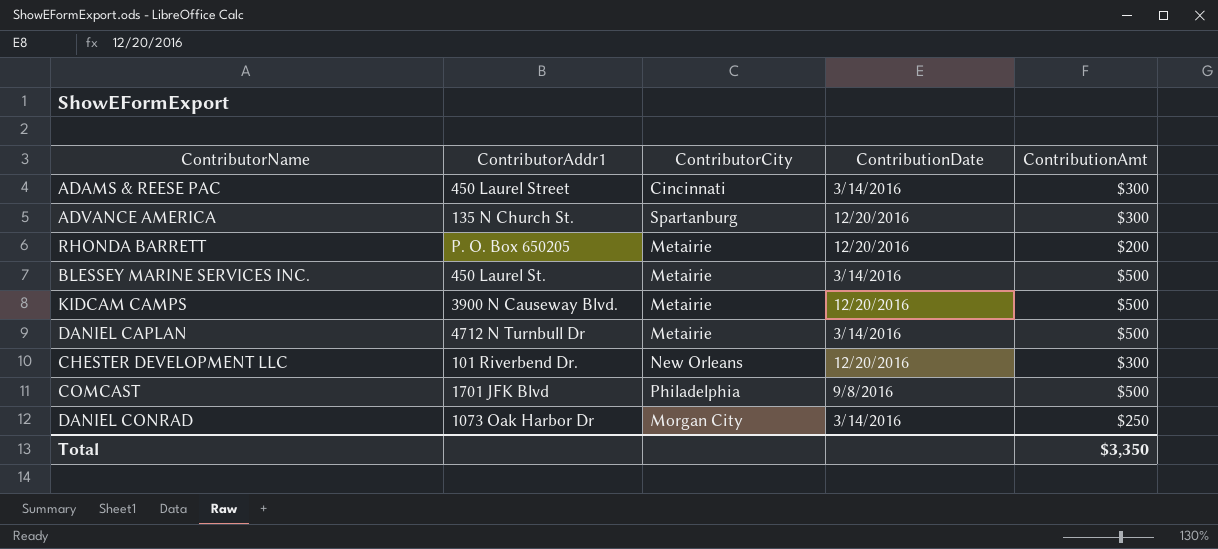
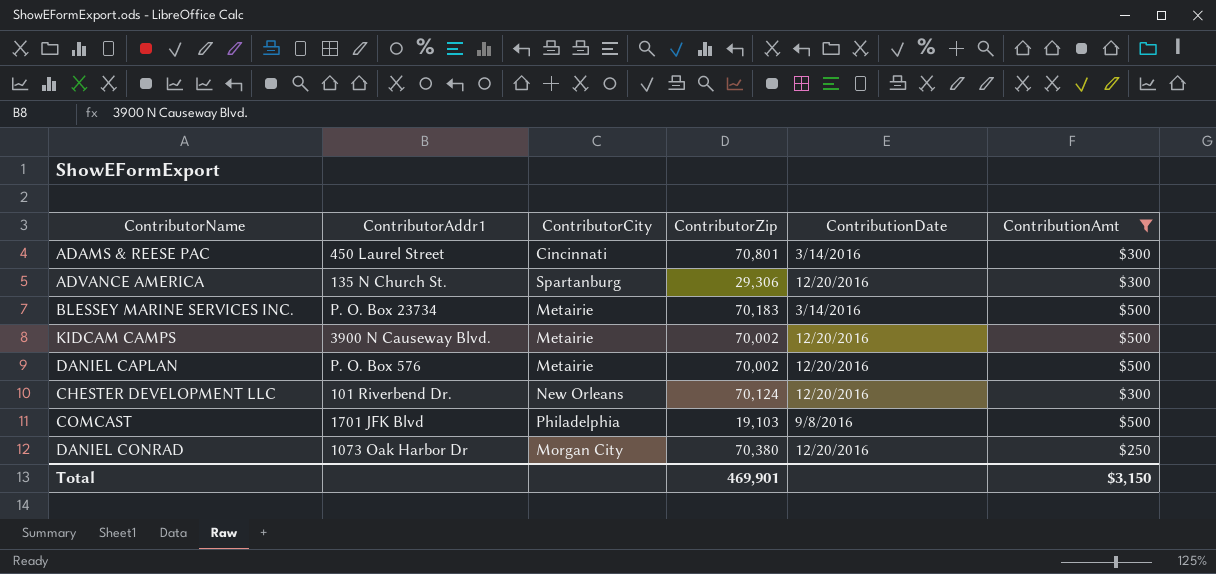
filter: none -> ContributionAmt != $200
column ContributorZip | position: none -> 4
BLESSEY MARINE SERVICES INC. | ContributorAddr1: 450 Laurel St. -> P. O. Box 23734
DANIEL CAPLAN | ContributorAddr1: 4712 N Turnbull Dr -> P. O. Box 576
DANIEL CAPLAN | ContributionDate: 3/14/2016 -> 12/20/2016
DANIEL CONRAD | ContributionDate: 3/14/2016 -> 12/20/2016
Total | ContributionAmt: $3,350 -> $3,150

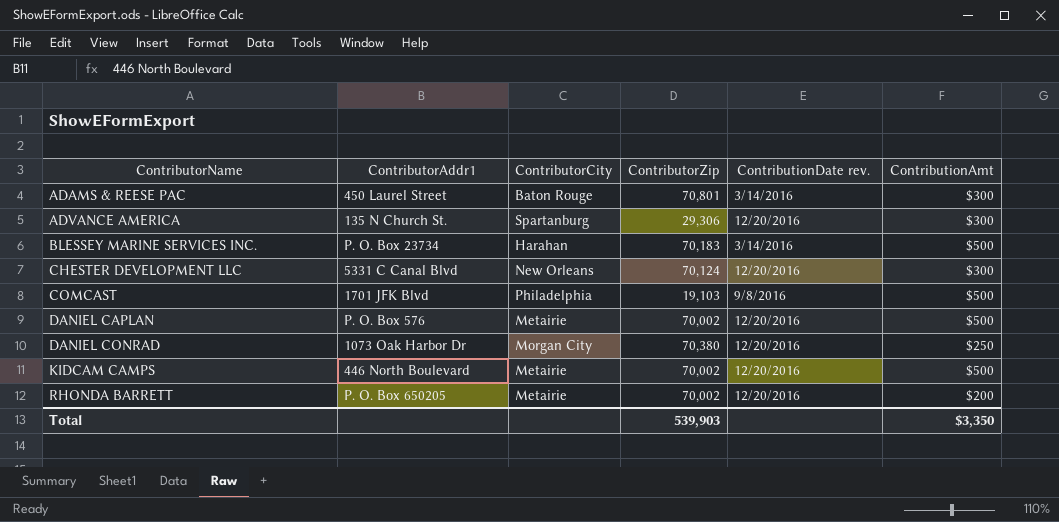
filter: ContributionAmt != $200 -> none
row order: none -> ContributorName ascending
column name: ContributionDate -> ContributionDate rev.
ADAMS & REESE PAC | ContributorCity: Cincinnati -> Baton Rouge
BLESSEY MARINE SERVICES INC. | ContributorCity: Metairie -> Harahan
CHESTER DEVELOPMENT LLC | ContributorAddr1: 101 Riverbend Dr. -> 5331 C Canal Blvd
KIDCAM CAMPS | ContributorAddr1: 3900 N Causeway Blvd. -> 446 North Boulevard
Total | ContributorZip: 469,901 -> 539,903
Total | ContributionAmt: $3,150 -> $3,350

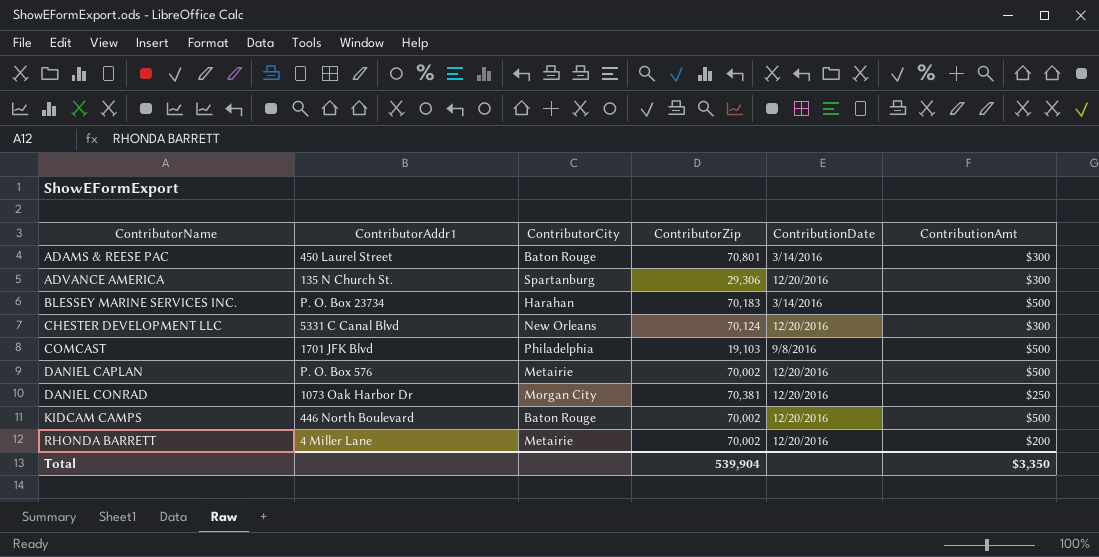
column name: ContributionDate rev. -> ContributionDate
DANIEL CONRAD | ContributorZip: 70,380 -> 70,381
KIDCAM CAMPS | ContributorCity: Metairie -> Baton Rouge
RHONDA BARRETT | ContributorAddr1: P. O. Box 650205 -> 4 Miller Lane
Total | ContributorZip: 539,903 -> 539,904

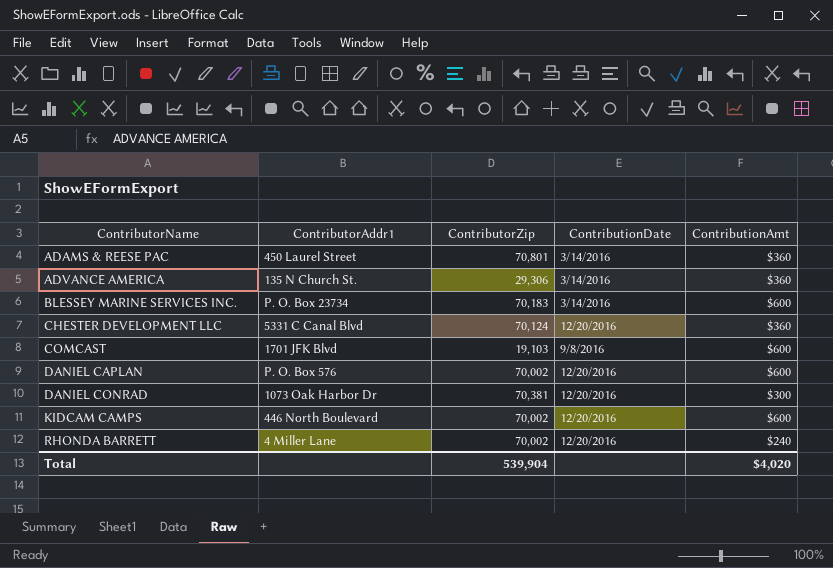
column ContributorCity | position: 3 -> none
ADAMS & REESE PAC | ContributionAmt: $300 -> $360
ADVANCE AMERICA | ContributionDate: 12/20/2016 -> 3/14/2016
ADVANCE AMERICA | ContributionAmt: $300 -> $360
BLESSEY MARINE SERVICES INC. | ContributionAmt: $500 -> $600
CHESTER DEVELOPMENT LLC | ContributionAmt: $300 -> $360
COMCAST | ContributionAmt: $500 -> $600
DANIEL CAPLAN | ContributionAmt: $500 -> $600
DANIEL CONRAD | ContributionAmt: $250 -> $300
KIDCAM CAMPS | ContributionAmt: $500 -> $600
RHONDA BARRETT | ContributionAmt: $200 -> $240
Total | ContributionAmt: $3,350 -> $4,020

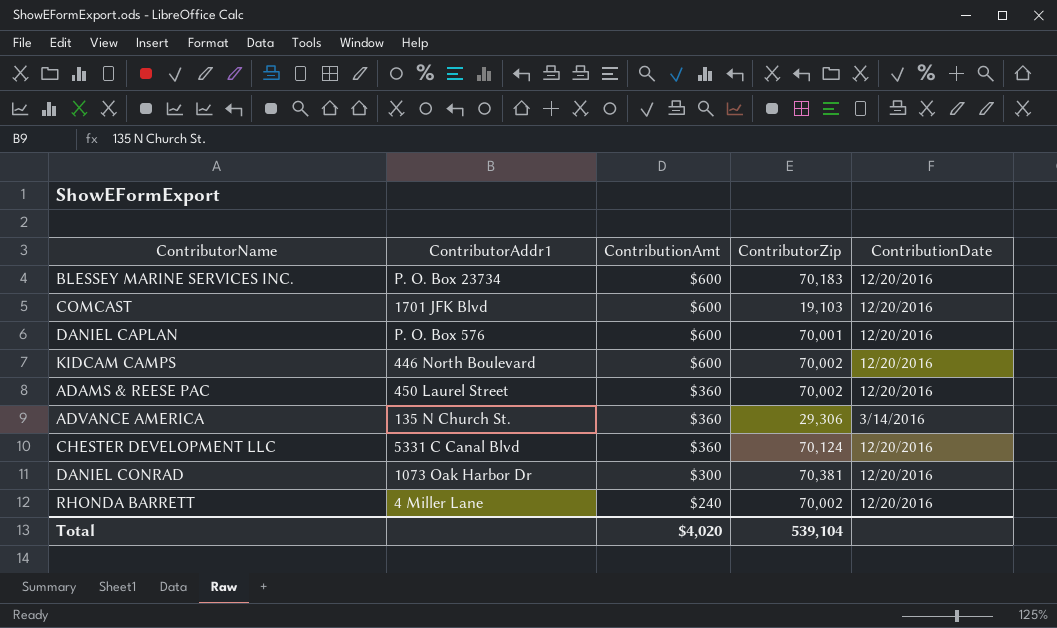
row order: ContributorName ascending -> ContributionAmt descending
column ContributionAmt | position: 5 -> 3
BLESSEY MARINE SERVICES INC. | ContributionDate: 3/14/2016 -> 12/20/2016
COMCAST | ContributionDate: 9/8/2016 -> 12/20/2016
DANIEL CAPLAN | ContributorZip: 70,002 -> 70,001
ADAMS & REESE PAC | ContributorZip: 70,801 -> 70,002
ADAMS & REESE PAC | ContributionDate: 3/14/2016 -> 12/20/2016
Total | ContributorZip: 539,904 -> 539,104

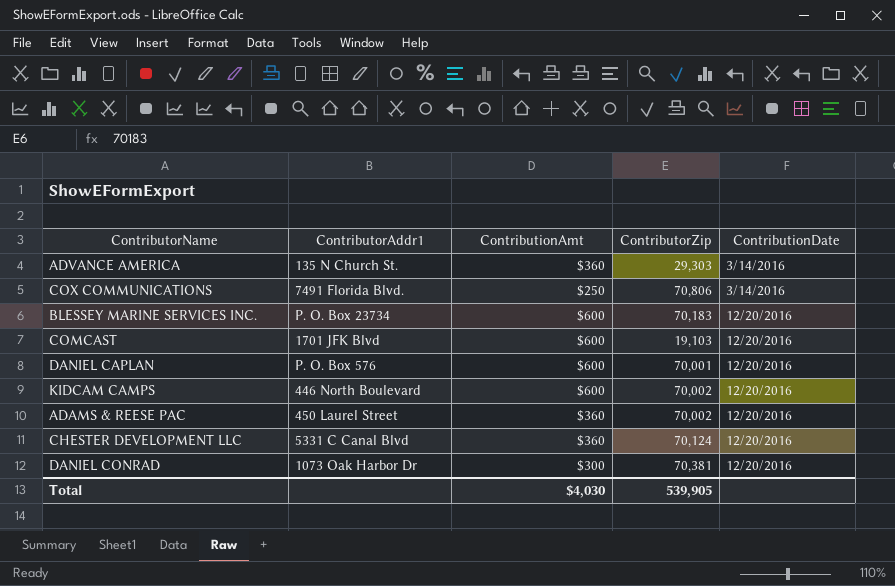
row order: ContributionAmt descending -> ContributionDate ascending
row RHONDA BARRETT: 4 Miller Lane | $240 | 70,002 | 12/20/2016 -> none
ADVANCE AMERICA | ContributorZip: 29,306 -> 29,303
row COX COMMUNICATIONS: none -> 7491 Florida Blvd. | $250 | 70,806 | 3/14/2016
Total | ContributionAmt: $4,020 -> $4,030
Total | ContributorZip: 539,104 -> 539,905

